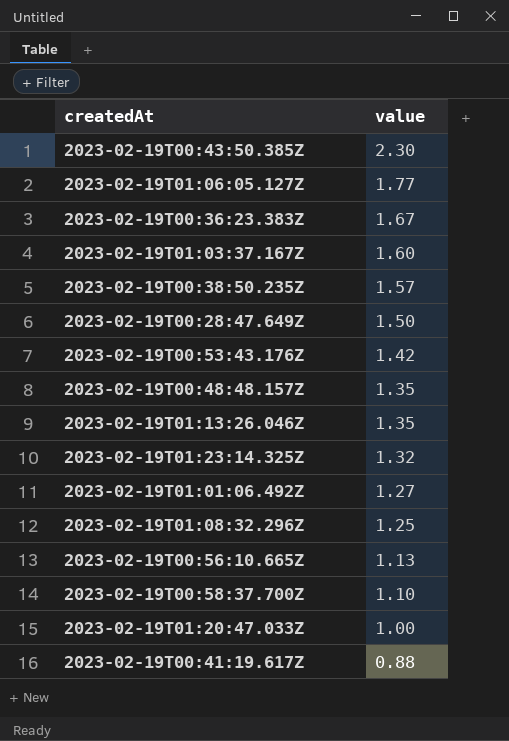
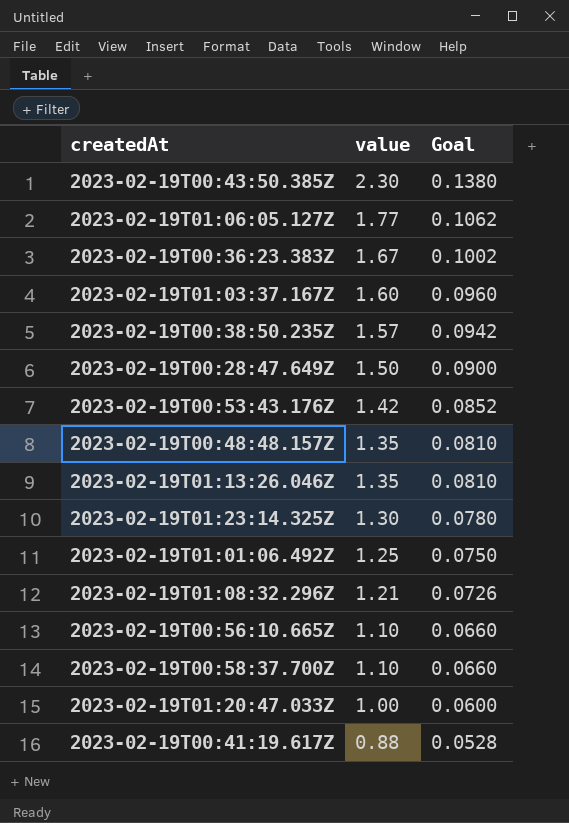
column Goal | formula: none -> [value] * 0.06
2023-02-19T01:23:14.325Z | value: 1.32 -> 1.30
2023-02-19T01:01:06.492Z | value: 1.27 -> 1.25
2023-02-19T01:08:32.296Z | value: 1.25 -> 1.21
2023-02-19T00:56:10.665Z | value: 1.13 -> 1.10

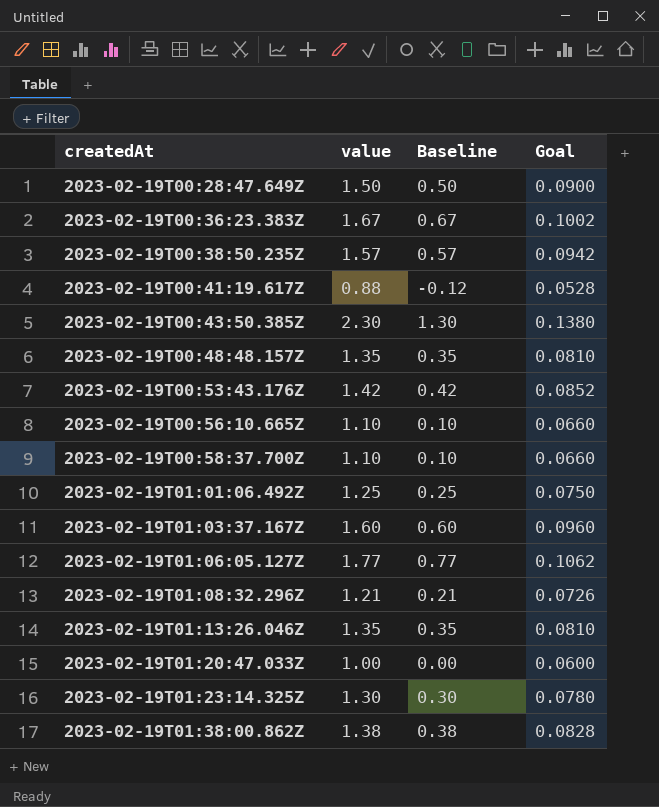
row order: value descending -> createdAt ascending
column Baseline | formula: none -> [value] - 1
row 2023-02-19T01:38:00.862Z: none -> 1.38 | 0.38 | 0.0828

